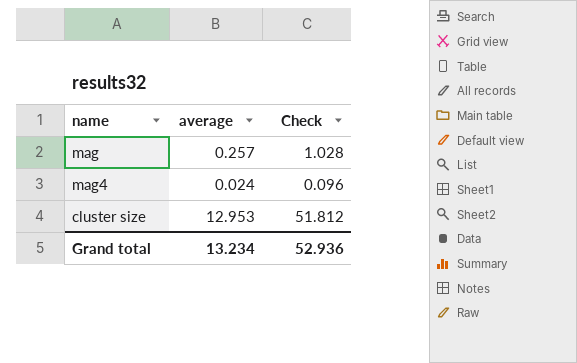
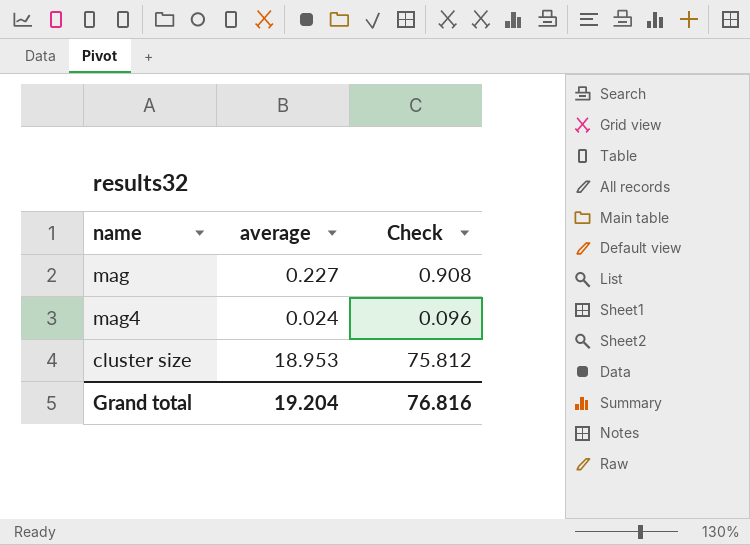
mag | average: 0.257 -> 0.227
mag | Check: 1.028 -> 0.908
cluster size | average: 12.953 -> 18.953
cluster size | Check: 51.812 -> 75.812
Grand total | average: 13.234 -> 19.204
Grand total | Check: 52.936 -> 76.816

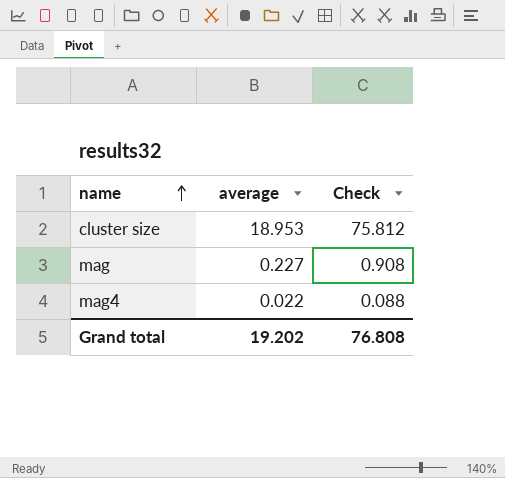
row order: none -> name ascending
mag4 | average: 0.024 -> 0.022
mag4 | Check: 0.096 -> 0.088
Grand total | average: 19.204 -> 19.202
Grand total | Check: 76.816 -> 76.808

